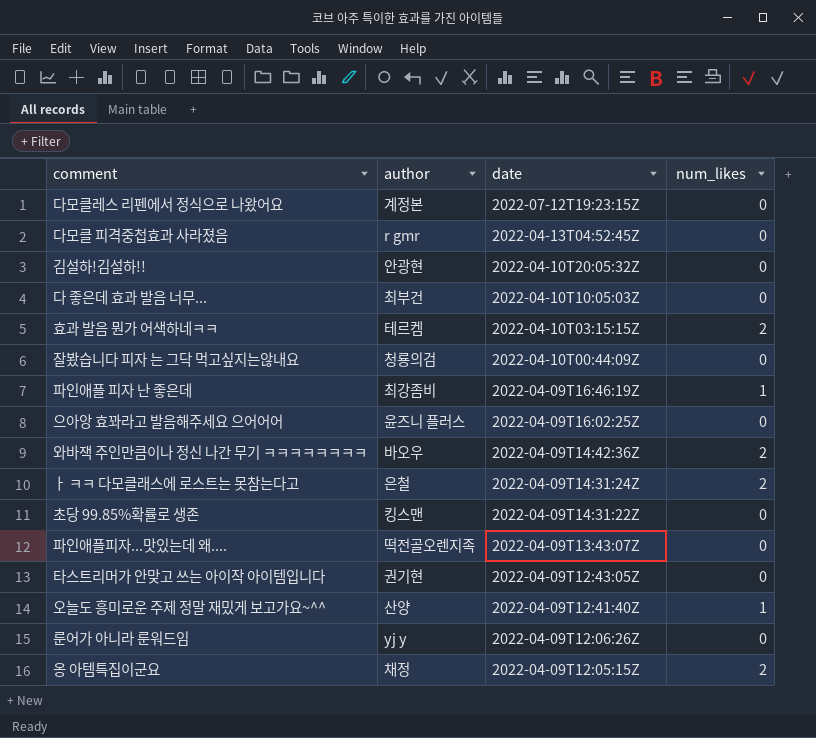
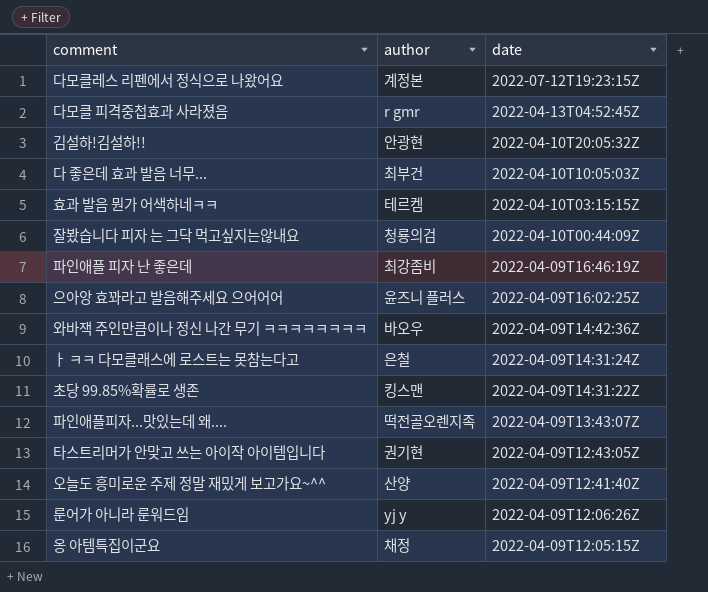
column num_likes | position: 4 -> none

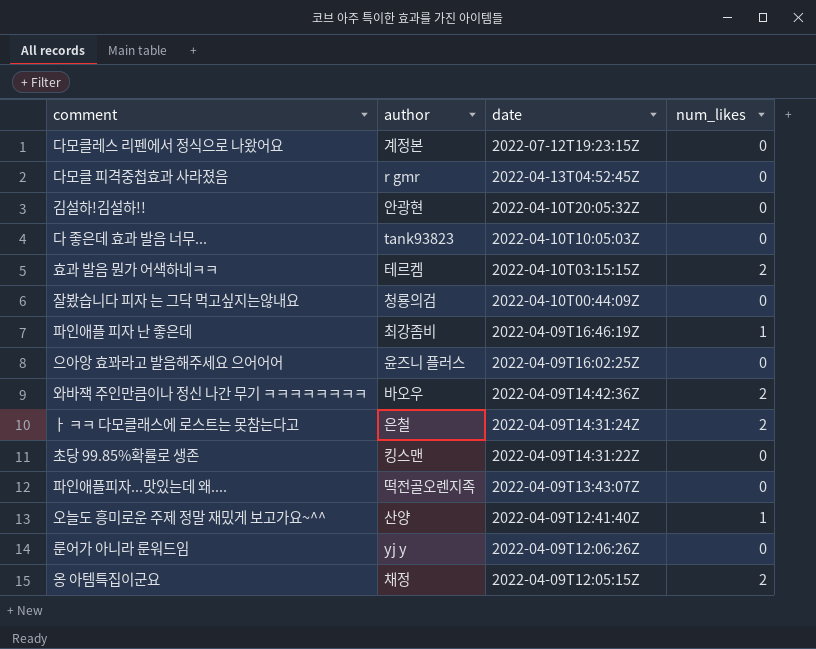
column num_likes | position: none -> 4
row 타스트리머가 안맞고 쓰는 아이작 아이템입니다: 권기현 | 2022-04-09T12:43:05Z -> none
다 좋은데 효과 발음 너무... | author: 최부건 -> tank93823

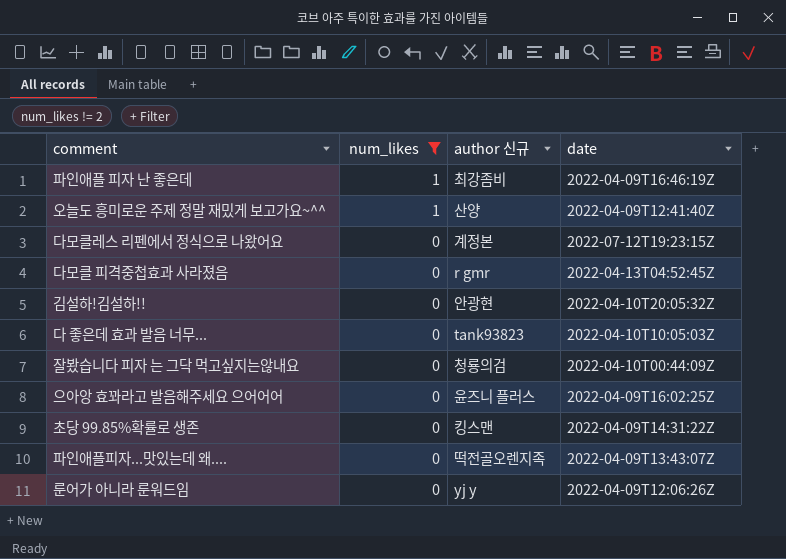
filter: none -> num_likes != 2
row order: date descending -> num_likes descending
column num_likes | position: 4 -> 2
column name: author -> author 신규

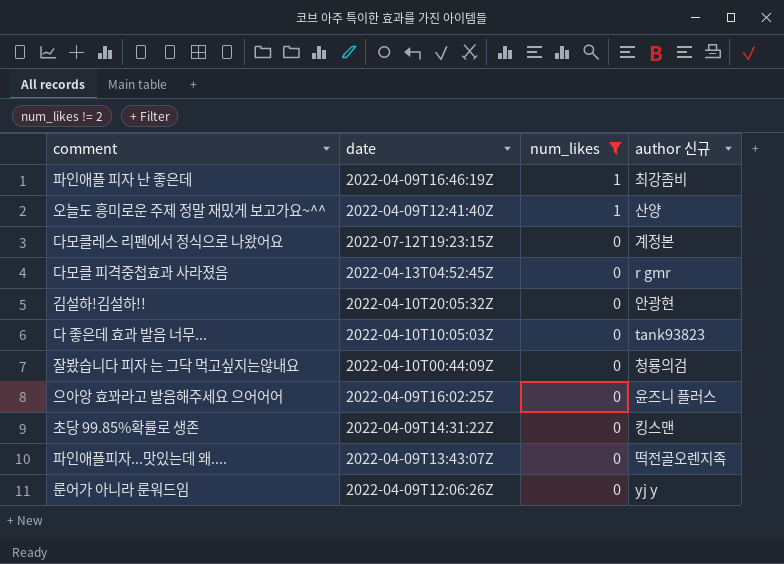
column date | position: 4 -> 2

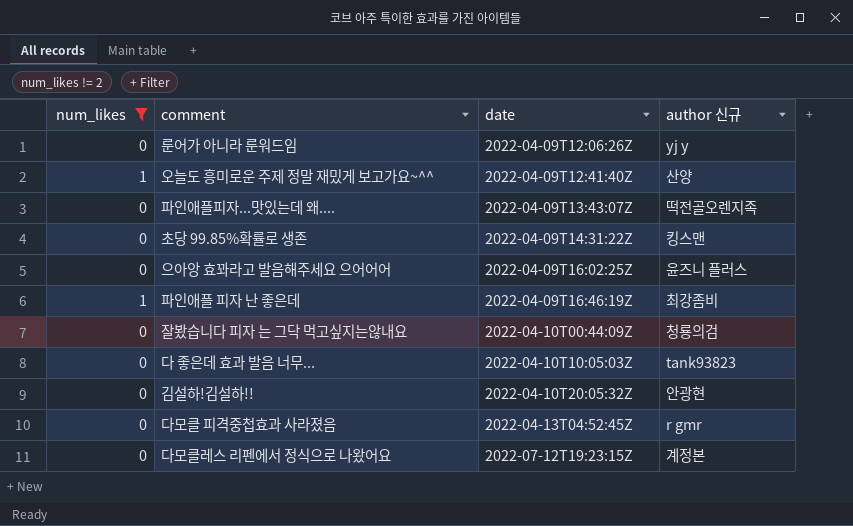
row order: num_likes descending -> date ascending
column num_likes | position: 3 -> 1

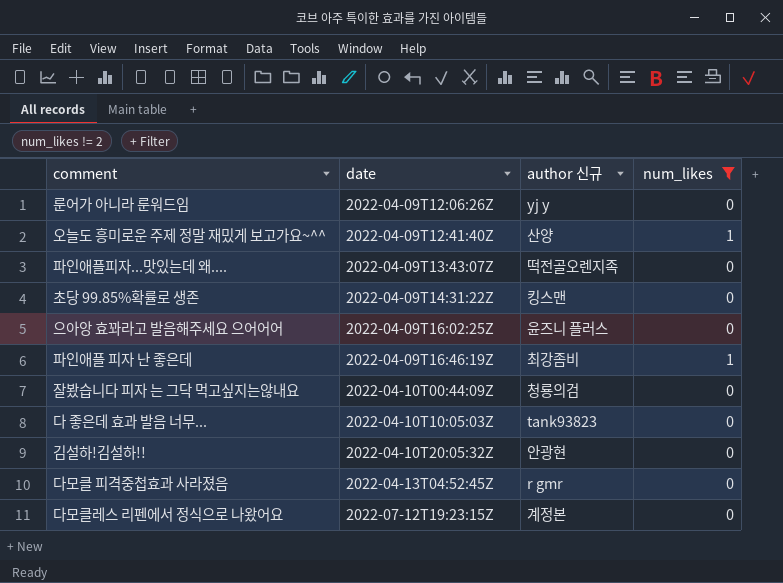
column num_likes | position: 1 -> 4

